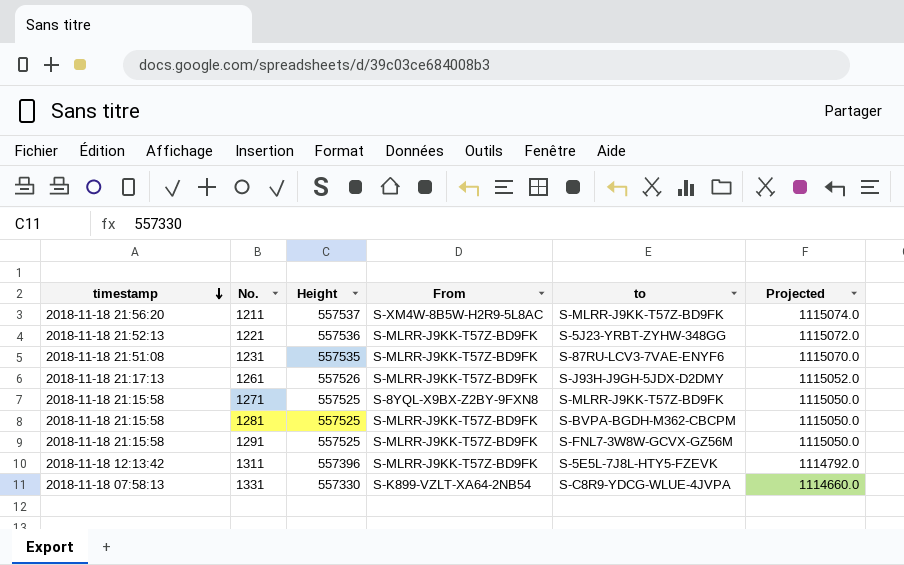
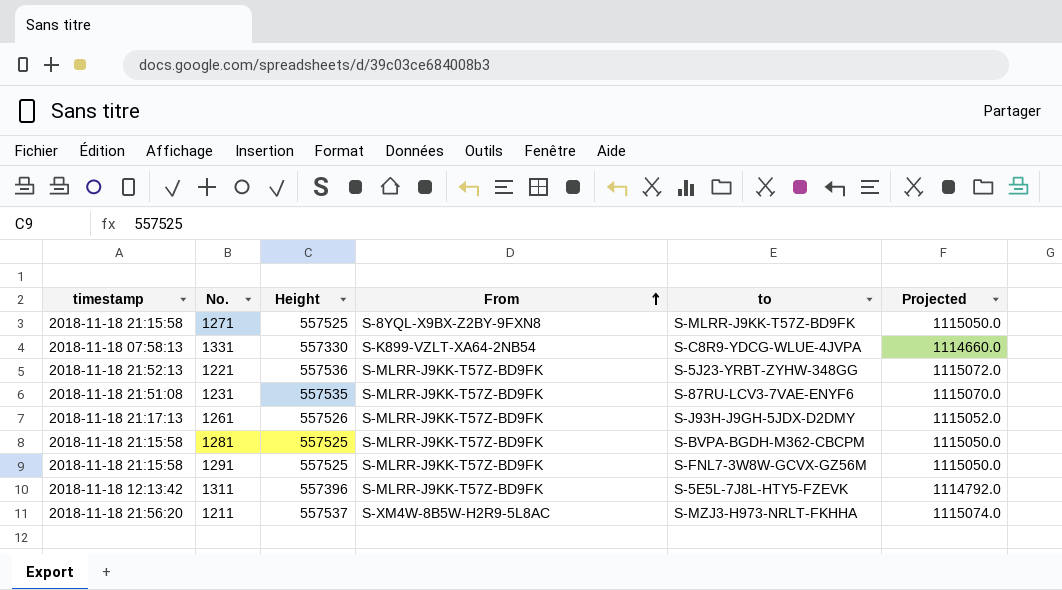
row order: timestamp descending -> From ascending
1211 | to: S-MLRR-J9KK-T57Z-BD9FK -> S-MZJ3-H973-NRLT-FKHHA

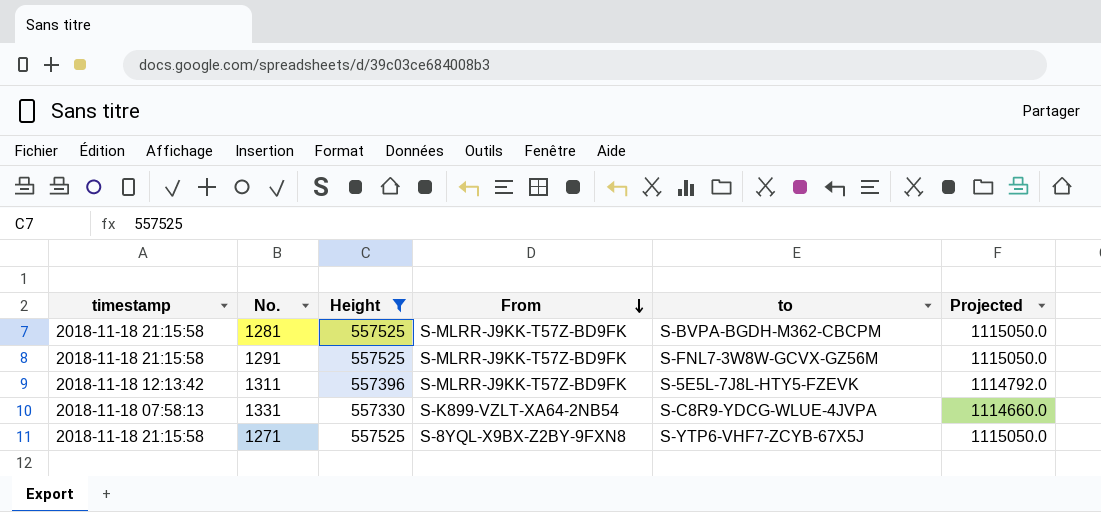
filter: none -> Height <= 557525
row order: From ascending -> From descending
1271 | to: S-MLRR-J9KK-T57Z-BD9FK -> S-YTP6-VHF7-ZCYB-67X5J

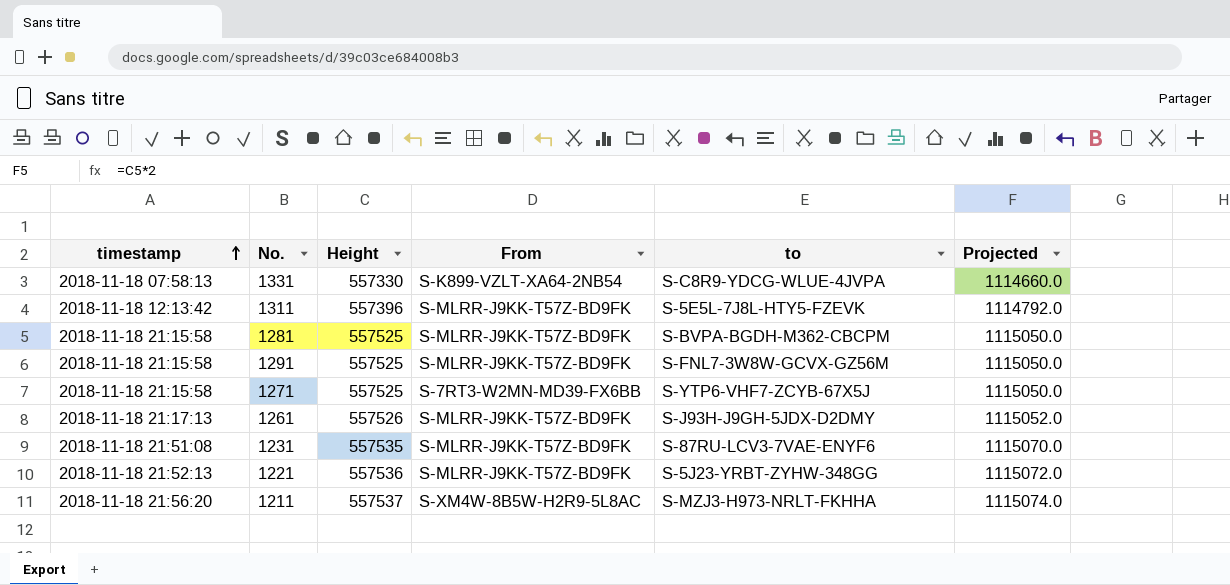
filter: Height <= 557525 -> none
row order: From descending -> timestamp ascending
1271 | From: S-8YQL-X9BX-Z2BY-9FXN8 -> S-7RT3-W2MN-MD39-FX6BB

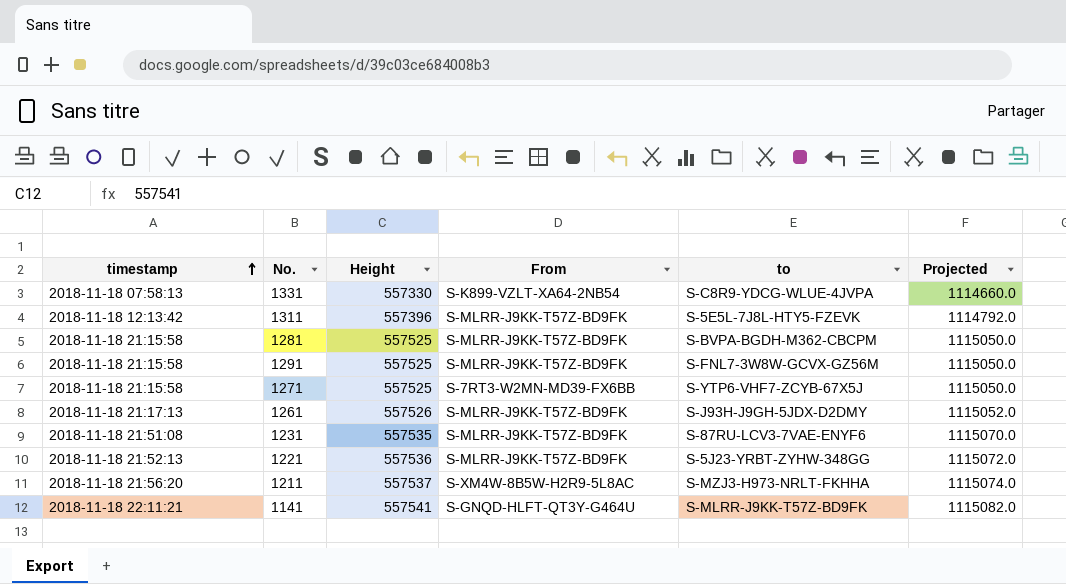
row 1141: none -> 2018-11-18 22:11:21 | 557541 | S-GNQD-HLFT-QT3Y-G464U | S-MLRR-J9KK-T57Z-BD9FK | 1115082.0

